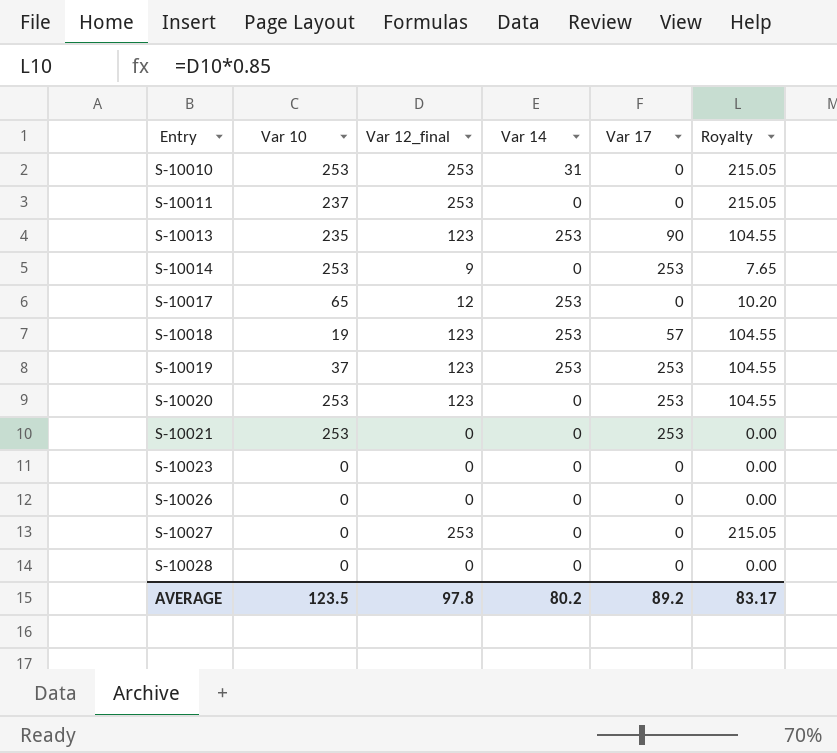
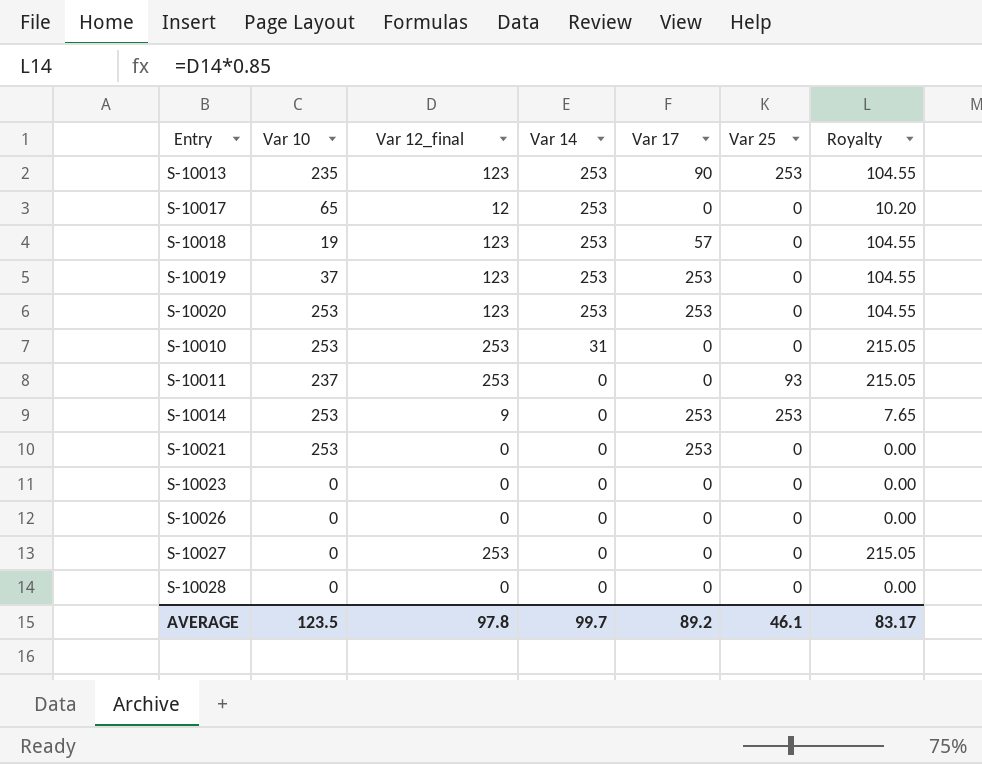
row order: Entry ascending -> Var 14 descending
column Var 25 | position: none -> 6
S-10020 | Var 14: 0 -> 253
AVERAGE | Var 14: 80.2 -> 99.7

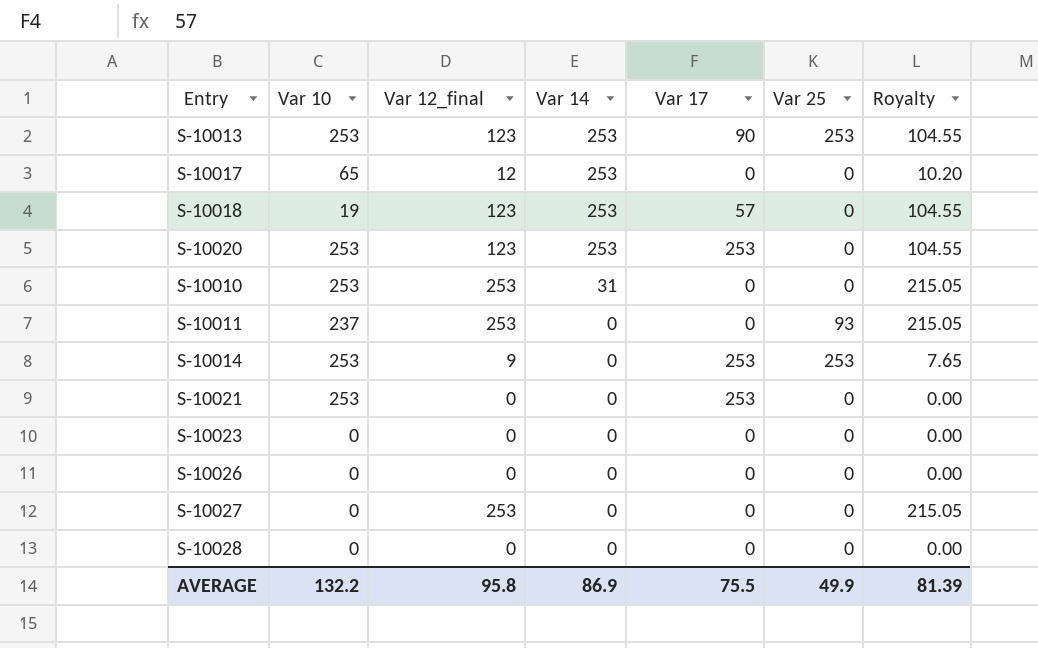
row S-10019: 37 | 123 | 253 | 253 | 0 | 104.55 -> none
S-10013 | Var 10: 235 -> 253
AVERAGE | Var 10: 123.5 -> 132.2
AVERAGE | Var 12_final: 97.8 -> 95.8
AVERAGE | Var 14: 99.7 -> 86.9
AVERAGE | Var 17: 89.2 -> 75.5
AVERAGE | Var 25: 46.1 -> 49.9
AVERAGE | Royalty: 83.17 -> 81.39

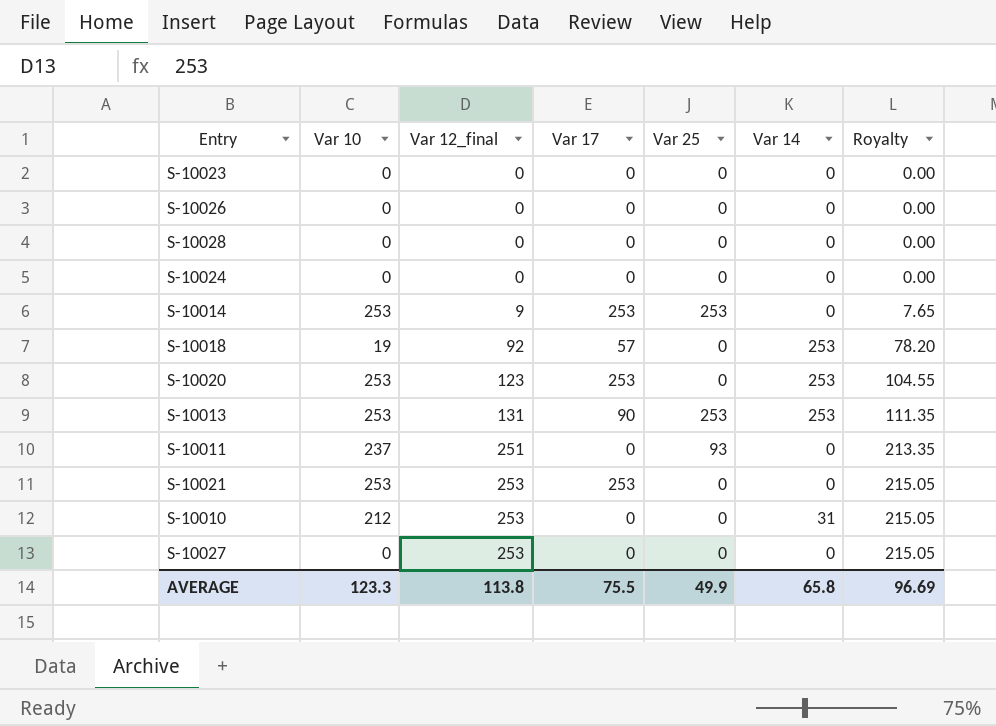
row order: Var 14 descending -> Var 12_final ascending
column Var 14 | position: 4 -> 6
row S-10017: 65 | 12 | 253 | 0 | 0 | 10.20 -> none
row S-10024: none -> 0 | 0 | 0 | 0 | 0 | 0.00
S-10018 | Var 12_final: 123 -> 92
S-10018 | Royalty: 104.55 -> 78.20
S-10013 | Var 12_final: 123 -> 131
S-10013 | Royalty: 104.55 -> 111.35
S-10011 | Var 12_final: 253 -> 251
S-10011 | Royalty: 215.05 -> 213.35
S-10021 | Var 12_final: 0 -> 253
S-10021 | Royalty: 0.00 -> 215.05
S-10010 | Var 10: 253 -> 212
AVERAGE | Var 10: 132.2 -> 123.3
AVERAGE | Var 12_final: 95.8 -> 113.8
AVERAGE | Var 14: 86.9 -> 65.8
AVERAGE | Royalty: 81.39 -> 96.69

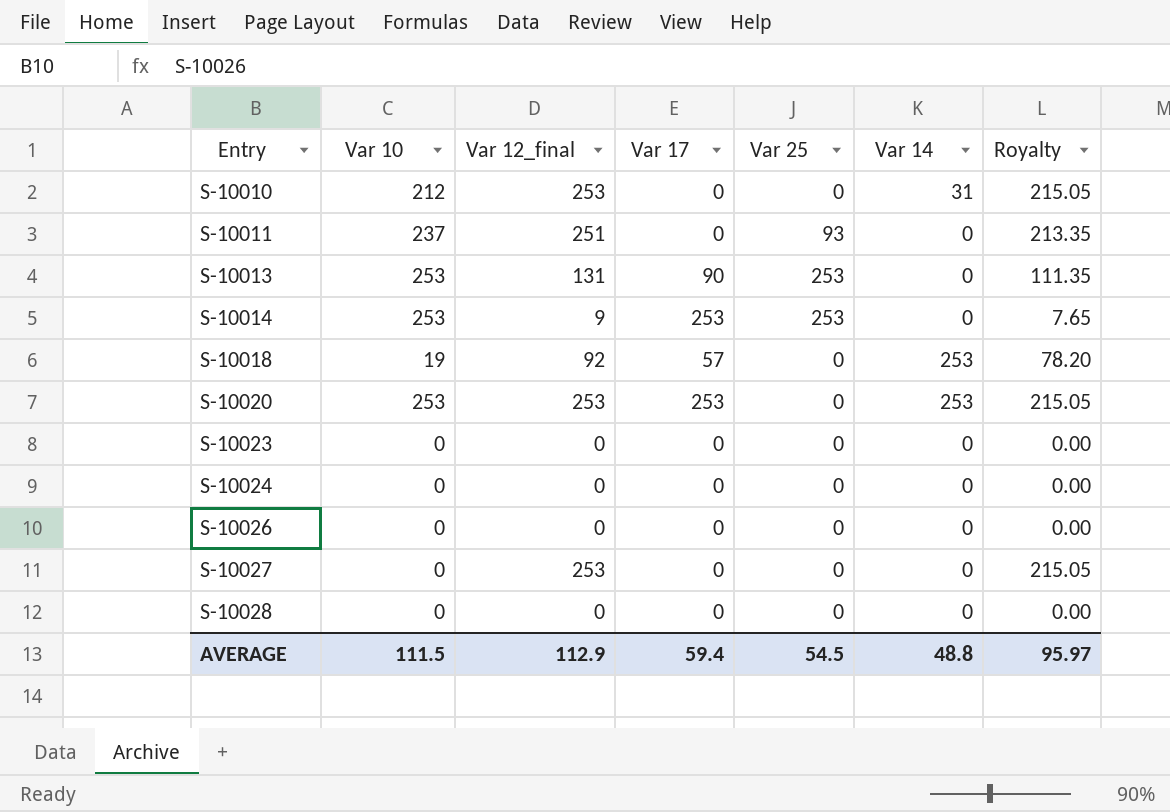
row order: Var 12_final ascending -> Entry ascending
row S-10021: 253 | 253 | 253 | 0 | 0 | 215.05 -> none
S-10013 | Var 14: 253 -> 0
S-10020 | Var 12_final: 123 -> 253
S-10020 | Royalty: 104.55 -> 215.05
AVERAGE | Var 10: 123.3 -> 111.5
AVERAGE | Var 12_final: 113.8 -> 112.9
AVERAGE | Var 17: 75.5 -> 59.4
AVERAGE | Var 25: 49.9 -> 54.5
AVERAGE | Var 14: 65.8 -> 48.8
AVERAGE | Royalty: 96.69 -> 95.97

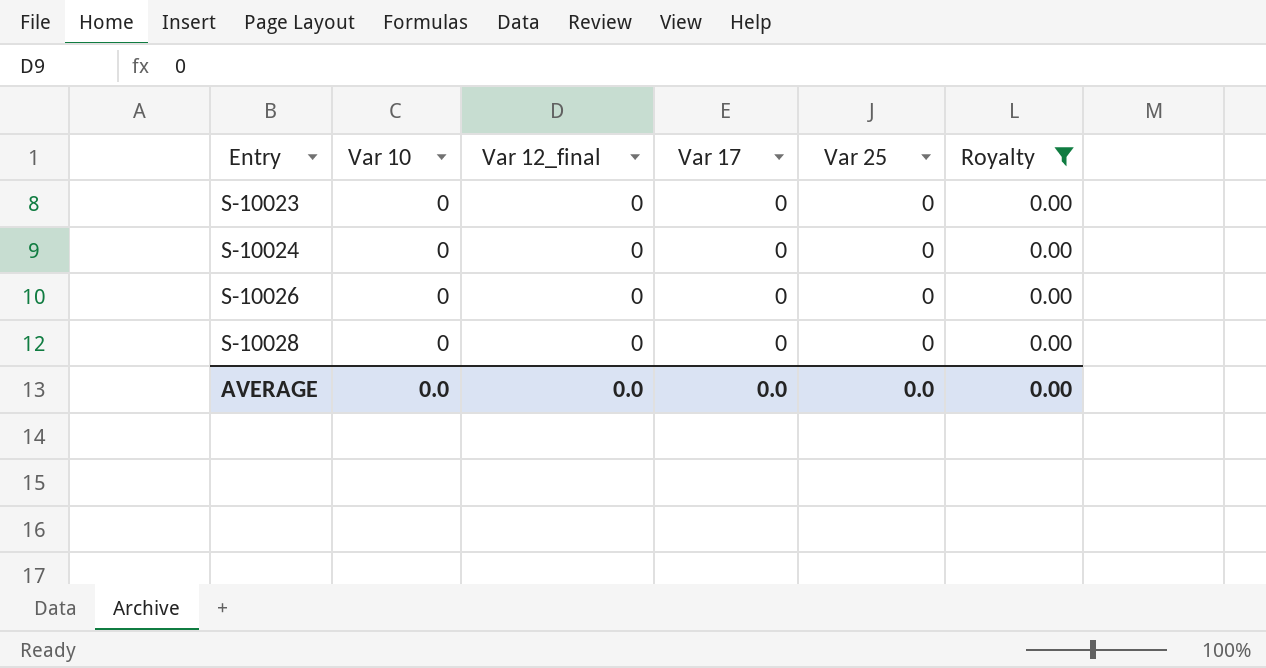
filter: none -> Royalty = 0.00
column Var 14 | position: 6 -> none
AVERAGE | Var 10: 111.5 -> 0.0
AVERAGE | Var 12_final: 112.9 -> 0.0
AVERAGE | Var 17: 59.4 -> 0.0
AVERAGE | Var 25: 54.5 -> 0.0
AVERAGE | Royalty: 95.97 -> 0.00

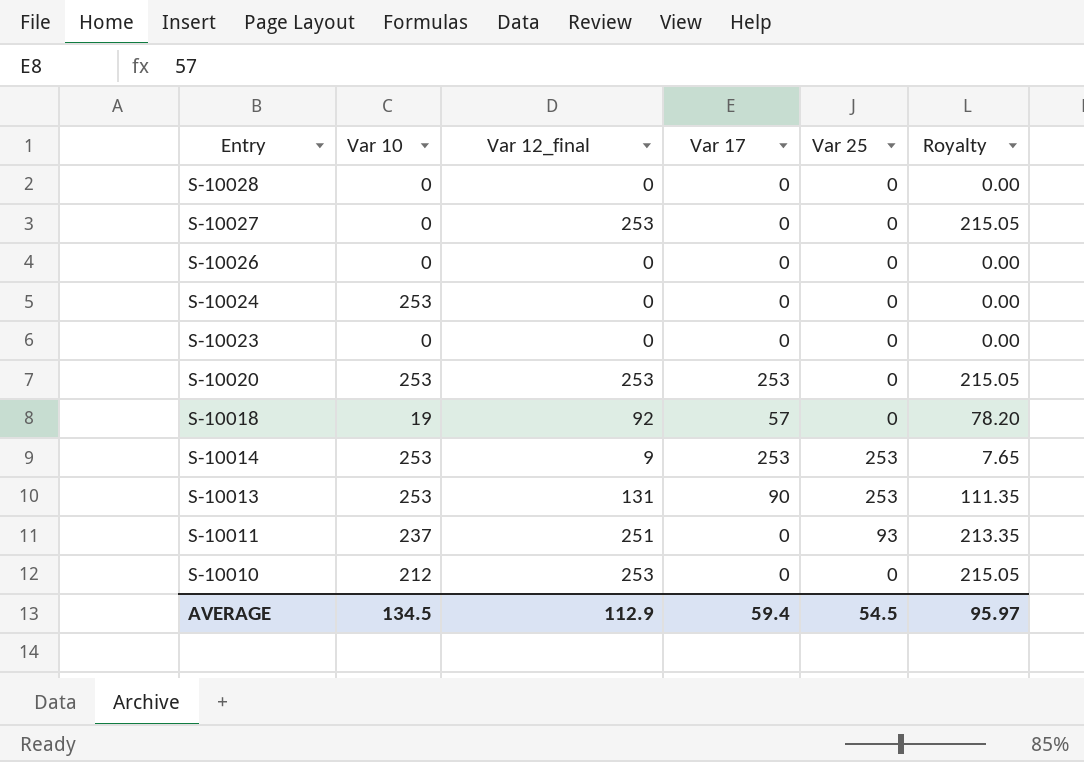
filter: Royalty = 0.00 -> none
row order: Entry ascending -> Entry descending
S-10024 | Var 10: 0 -> 253
AVERAGE | Var 10: 0.0 -> 134.5
AVERAGE | Var 12_final: 0.0 -> 112.9
AVERAGE | Var 17: 0.0 -> 59.4
AVERAGE | Var 25: 0.0 -> 54.5
AVERAGE | Royalty: 0.00 -> 95.97

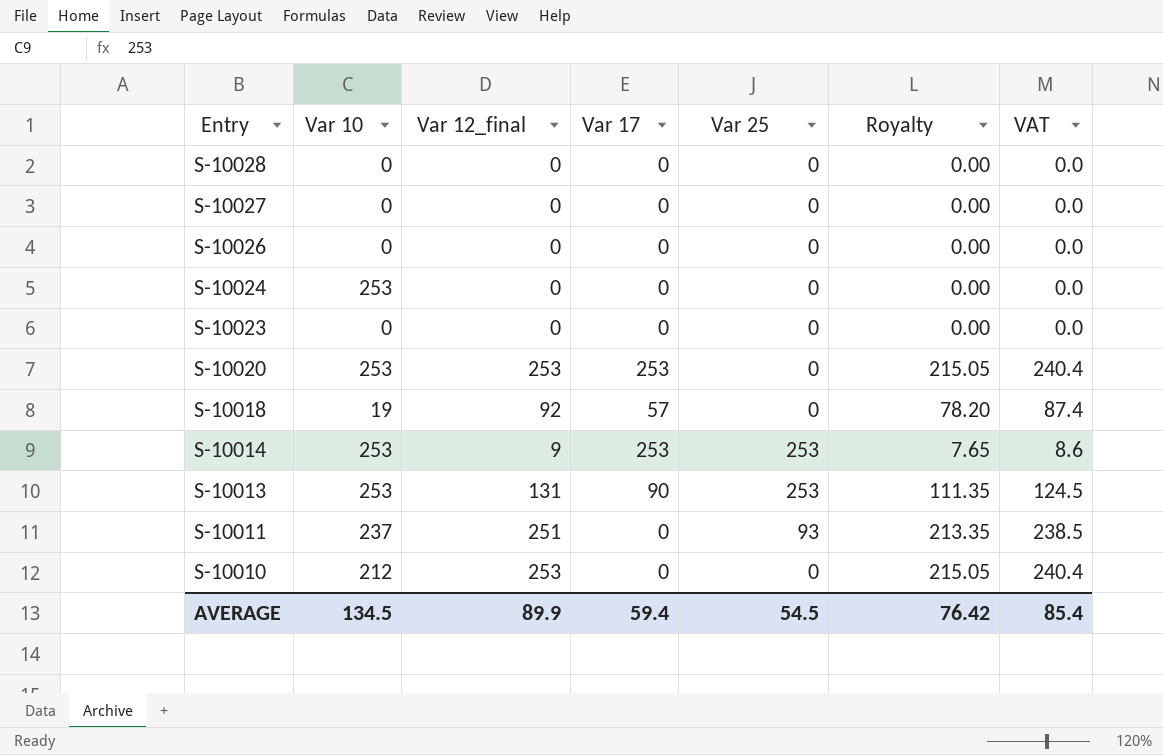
column VAT | formula: none -> [Var 12_final] * 0.95
S-10027 | Var 12_final: 253 -> 0
S-10027 | Royalty: 215.05 -> 0.00
AVERAGE | Var 12_final: 112.9 -> 89.9
AVERAGE | Royalty: 95.97 -> 76.42

